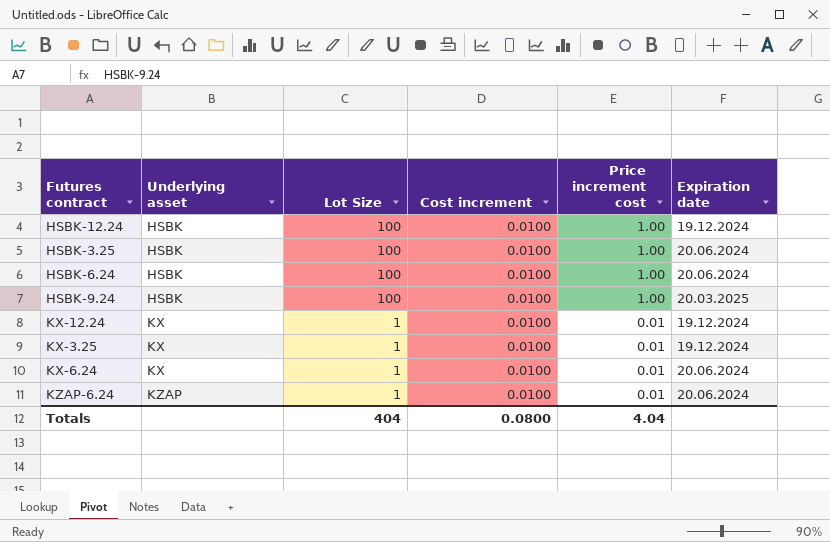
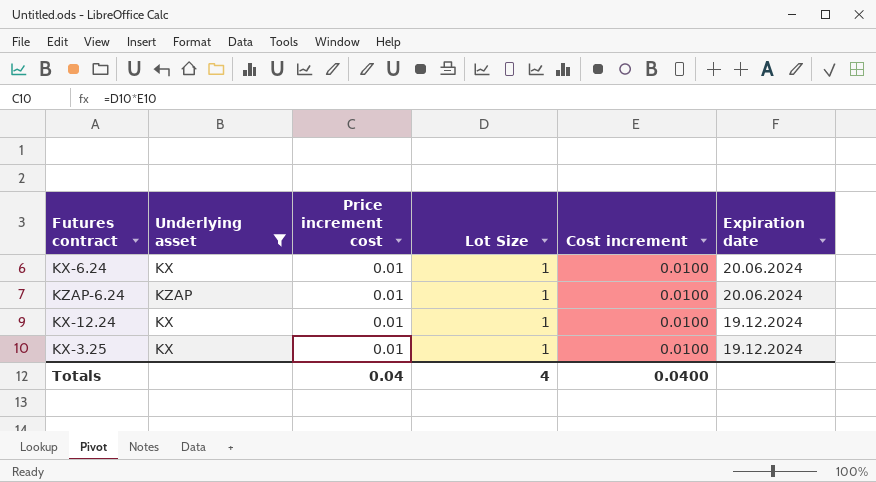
filter: none -> Underlying asset != HSBK
row order: Underlying asset ascending -> Expiration date ascending
column Price increment cost | position: 5 -> 3
Totals | Price increment cost: 4.04 -> 0.04
Totals | Lot Size: 404 -> 4
Totals | Cost increment: 0.0800 -> 0.0400

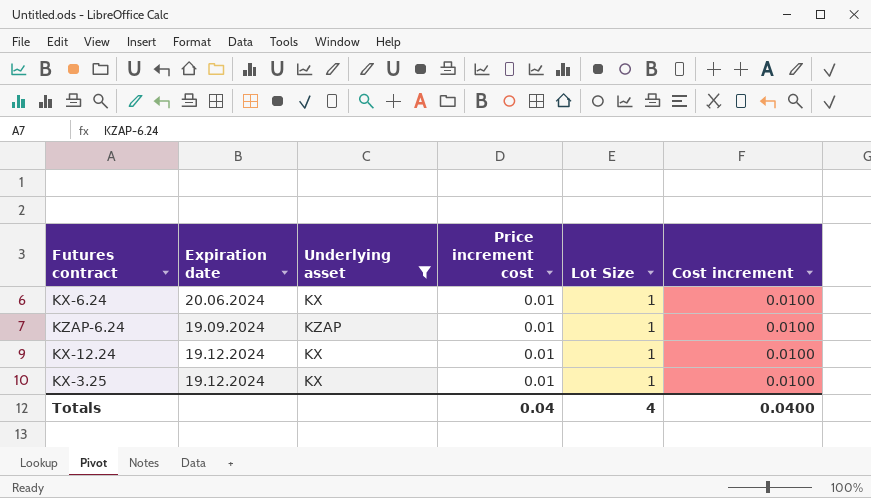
column Expiration date | position: 6 -> 2
KZAP-6.24 | Expiration date: 20.06.2024 -> 19.09.2024

